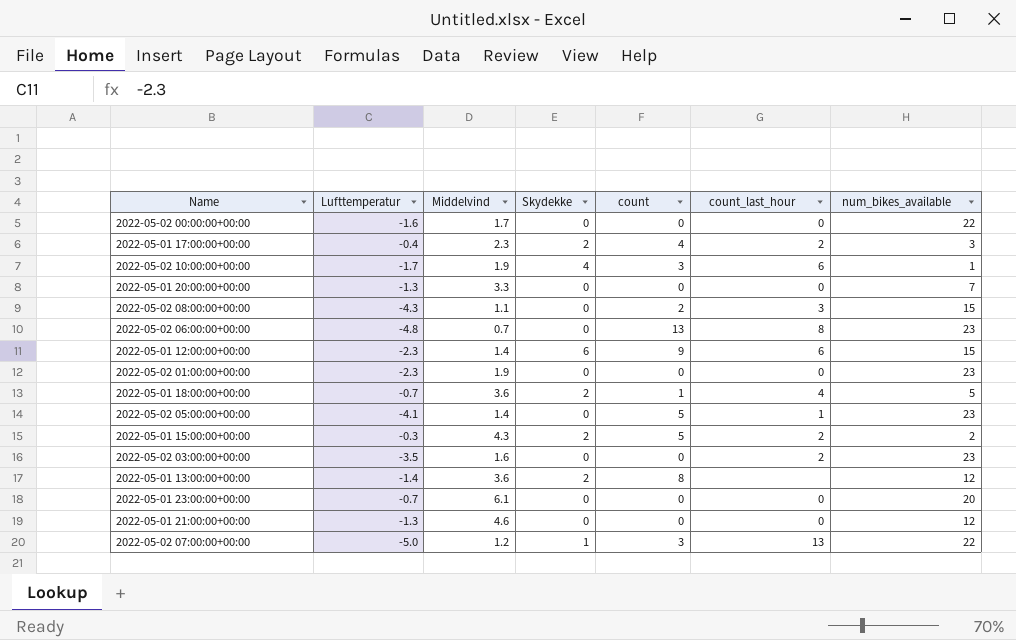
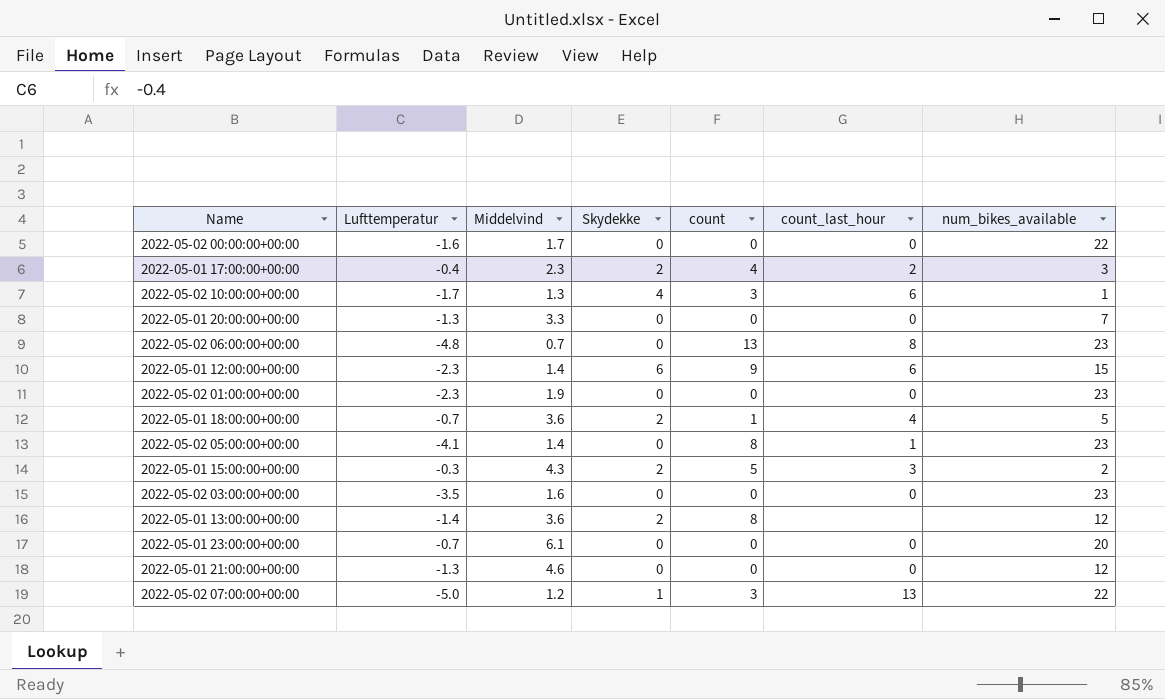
row 2022-05-02 08:00:00+00:00: -4.3 | 1.1 | 0 | 2 | 3 | 15 -> none
2022-05-02 10:00:00+00:00 | Middelvind: 1.9 -> 1.3
2022-05-02 05:00:00+00:00 | count: 5 -> 8
2022-05-01 15:00:00+00:00 | count_last_hour: 2 -> 3
2022-05-02 03:00:00+00:00 | count_last_hour: 2 -> 0

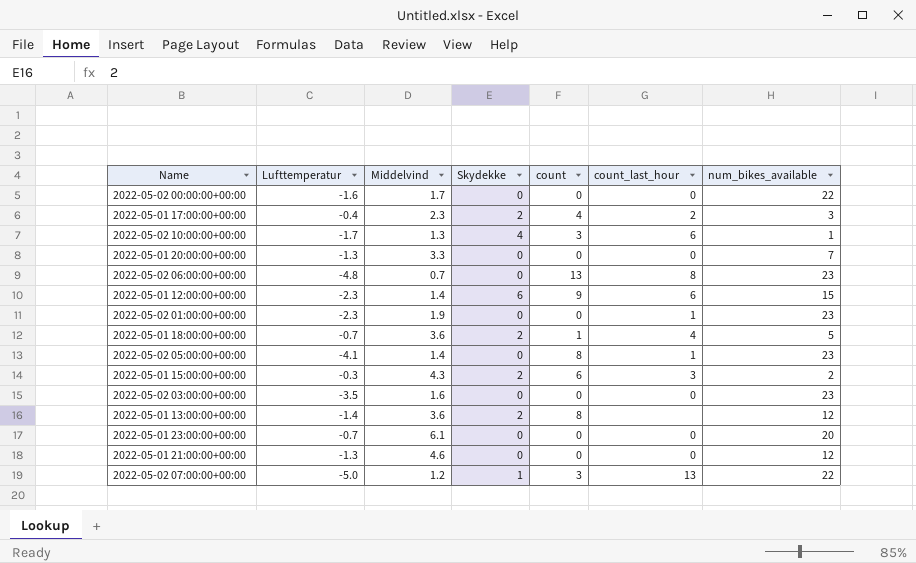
2022-05-02 01:00:00+00:00 | count_last_hour: 0 -> 1
2022-05-01 15:00:00+00:00 | count: 5 -> 6

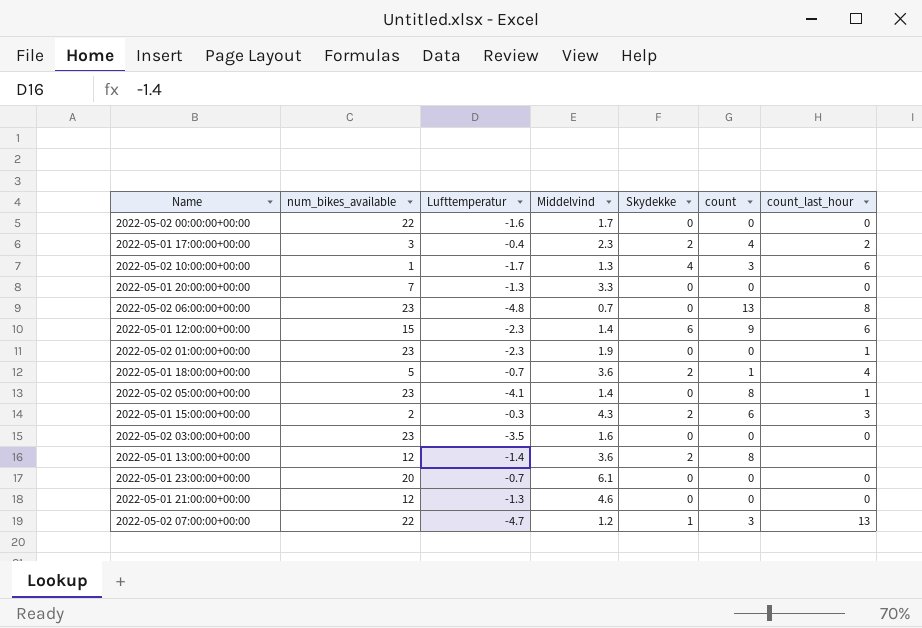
column num_bikes_available | position: 7 -> 2
2022-05-02 07:00:00+00:00 | Lufttemperatur: -5.0 -> -4.7

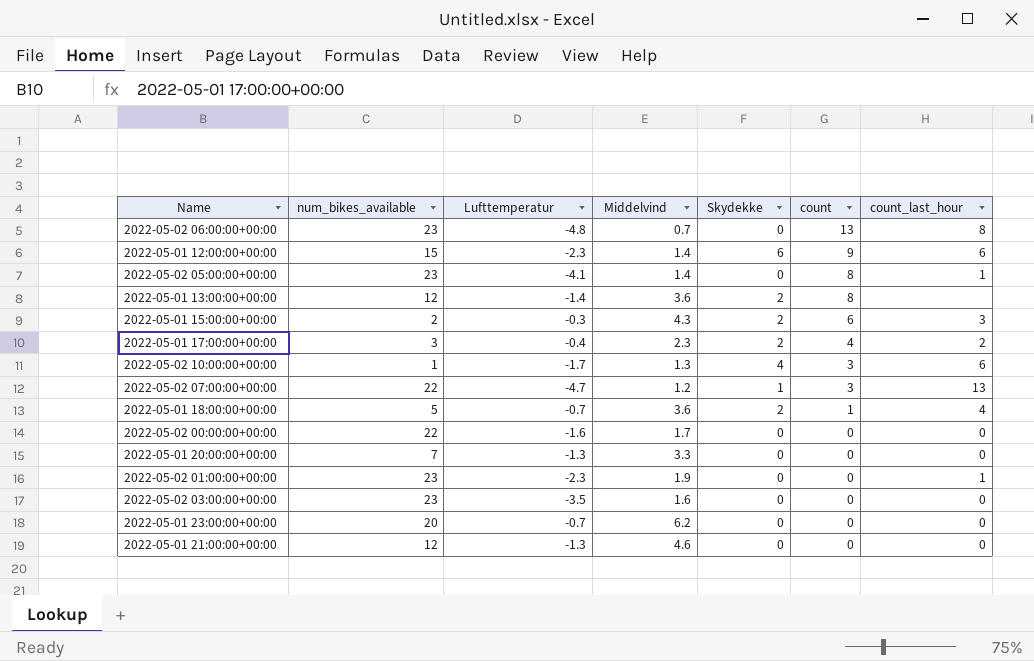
row order: none -> count descending
2022-05-01 23:00:00+00:00 | Middelvind: 6.1 -> 6.2

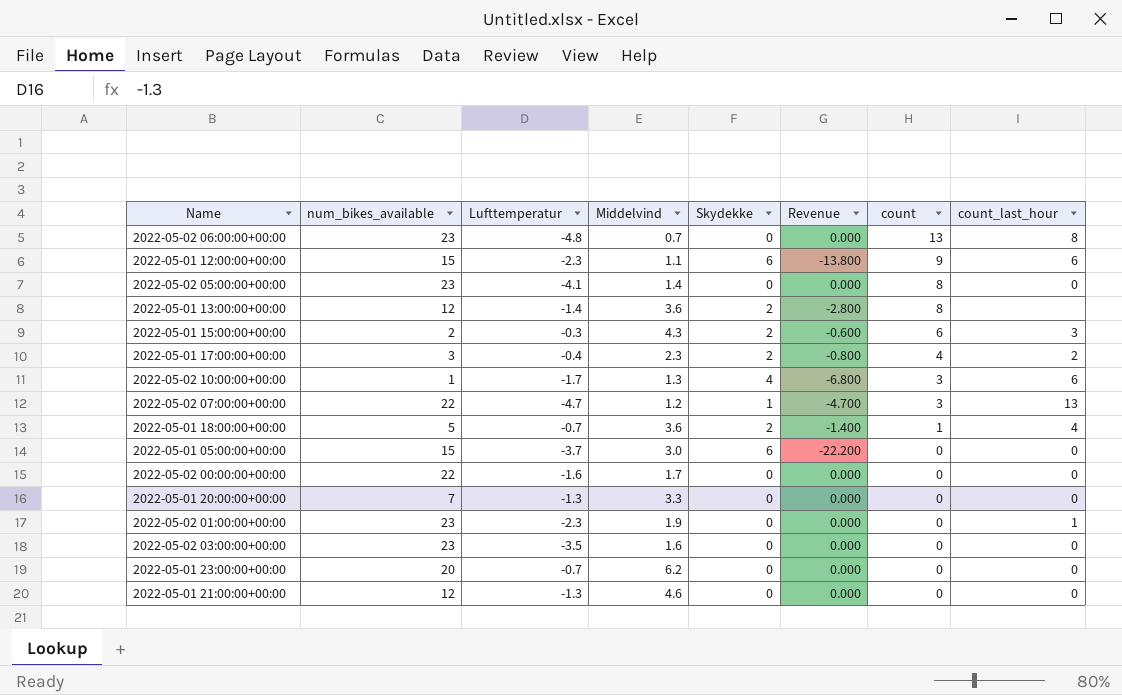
column Revenue | formula: none -> [Lufttemperatur] * [Skydekke]
2022-05-01 12:00:00+00:00 | Middelvind: 1.4 -> 1.1
2022-05-02 05:00:00+00:00 | count_last_hour: 1 -> 0
row 2022-05-01 05:00:00+00:00: none -> 15 | -3.7 | 3.0 | 6 | -22.200 | 0 | 0

